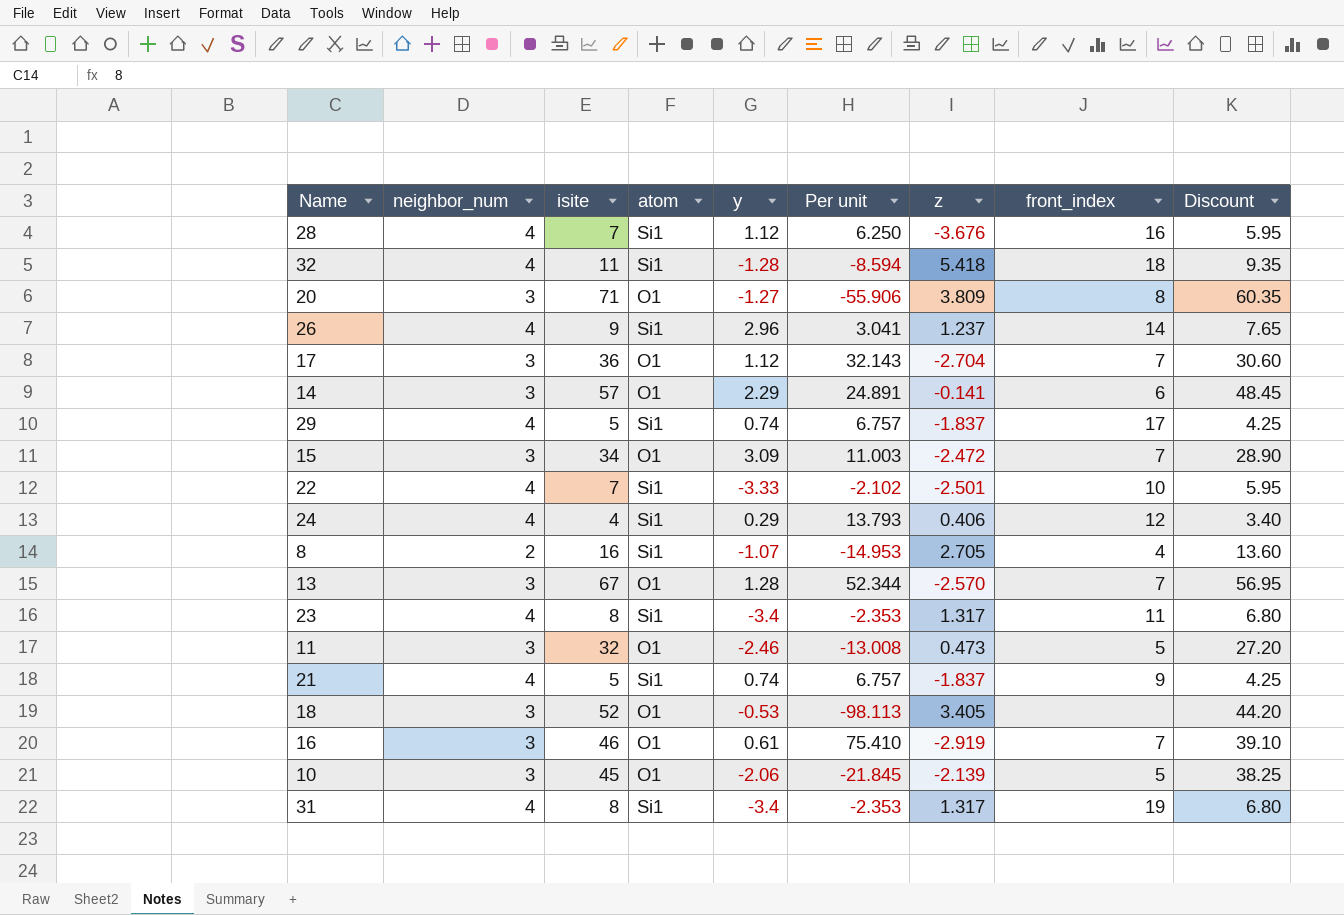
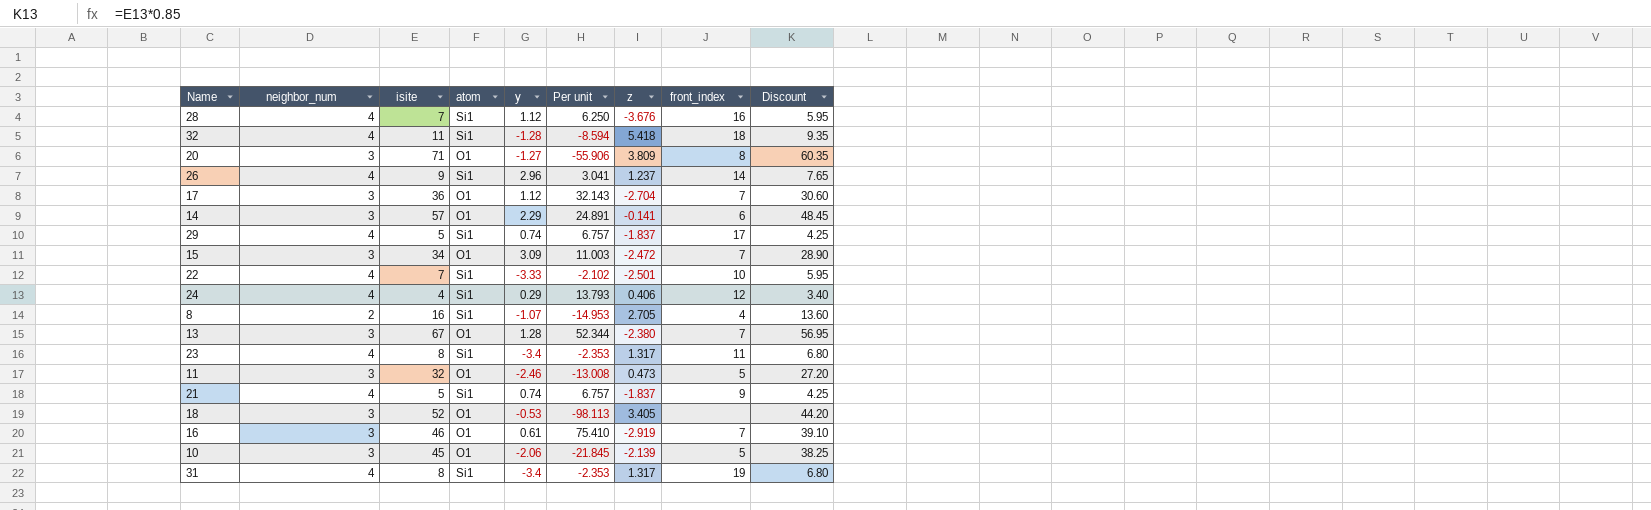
13 | z: -2.570 -> -2.380

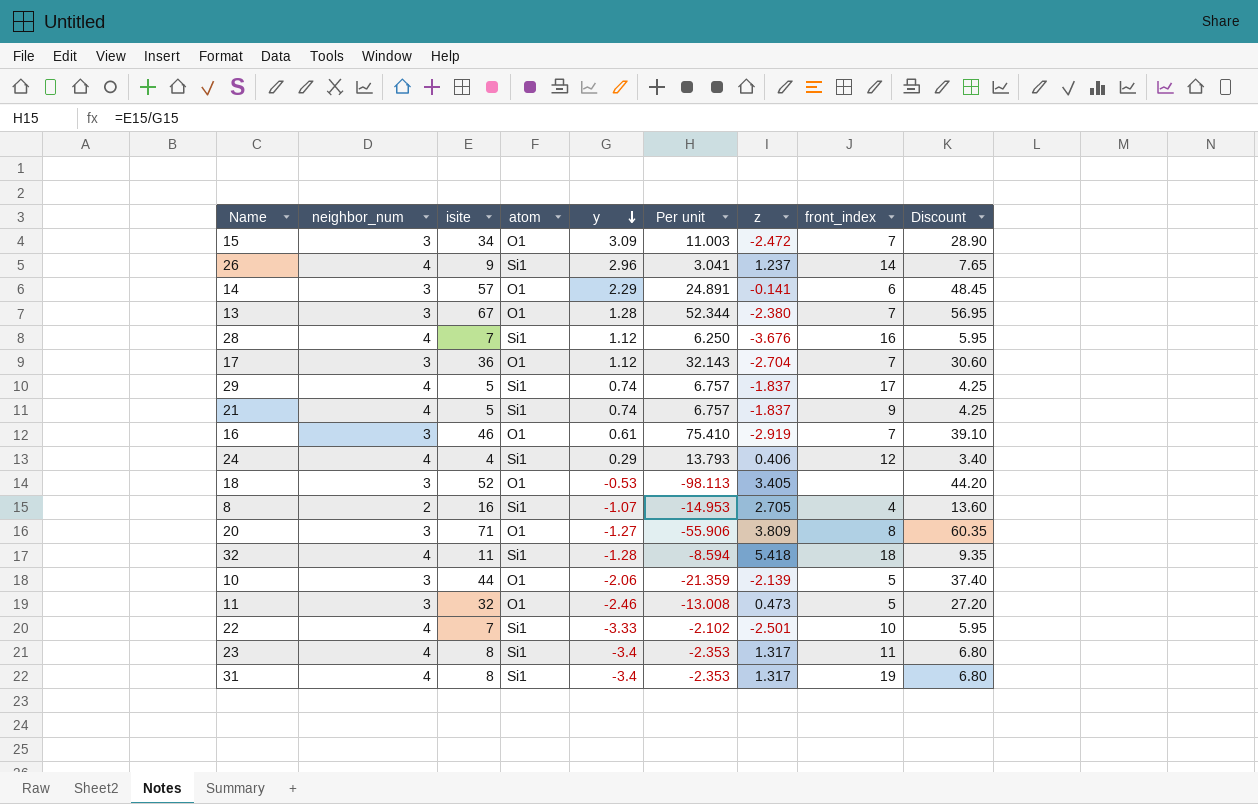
row order: none -> y descending
10 | isite: 45 -> 44
10 | Per unit: -21.845 -> -21.359
10 | Discount: 38.25 -> 37.40

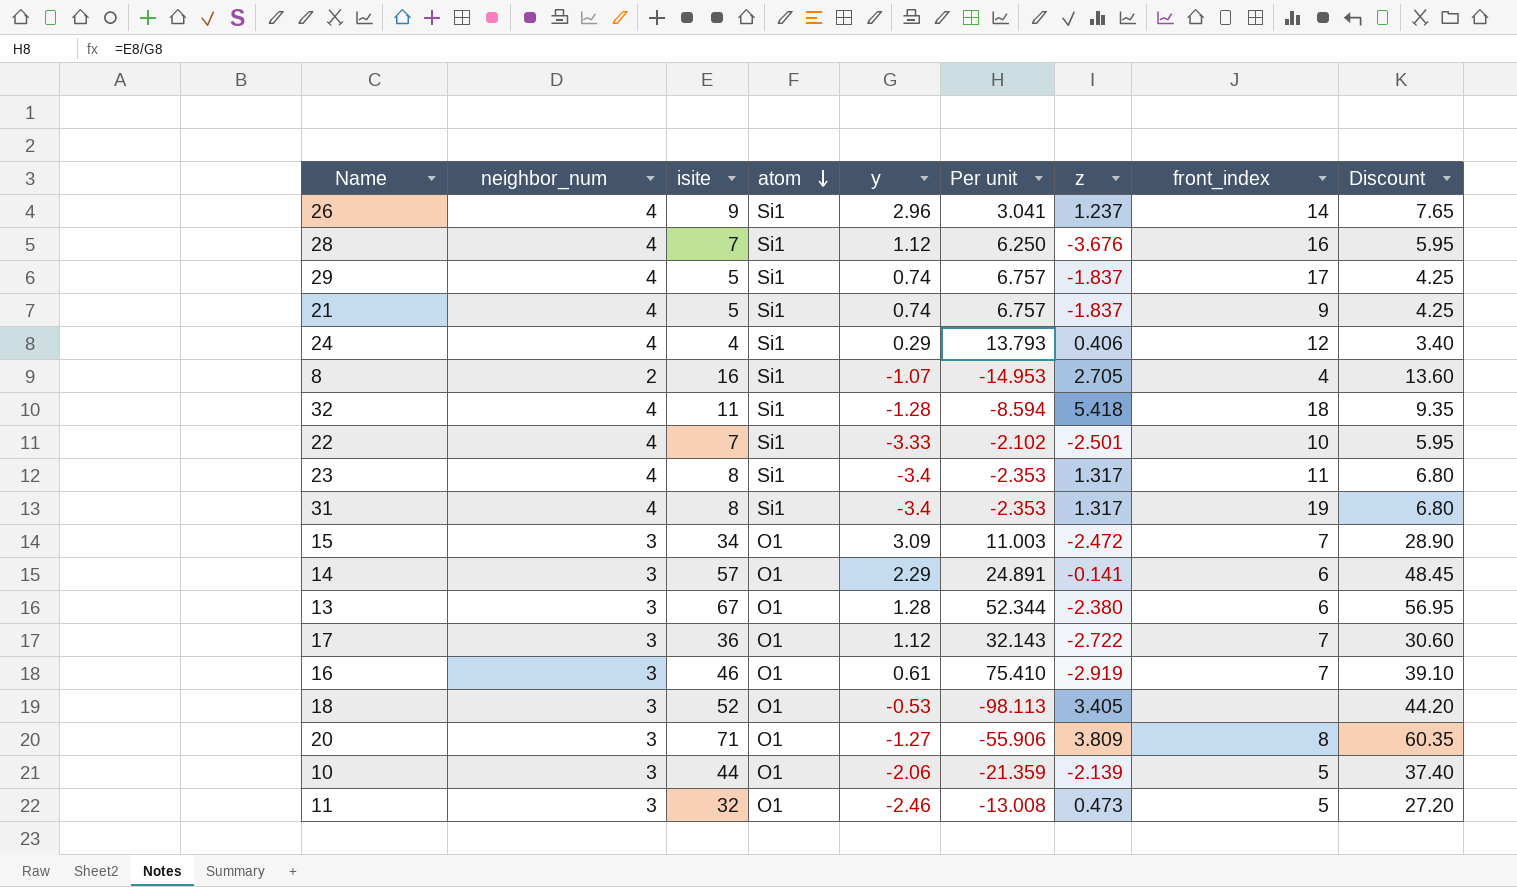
row order: y descending -> atom descending
13 | front_index: 7 -> 6
17 | z: -2.704 -> -2.722

